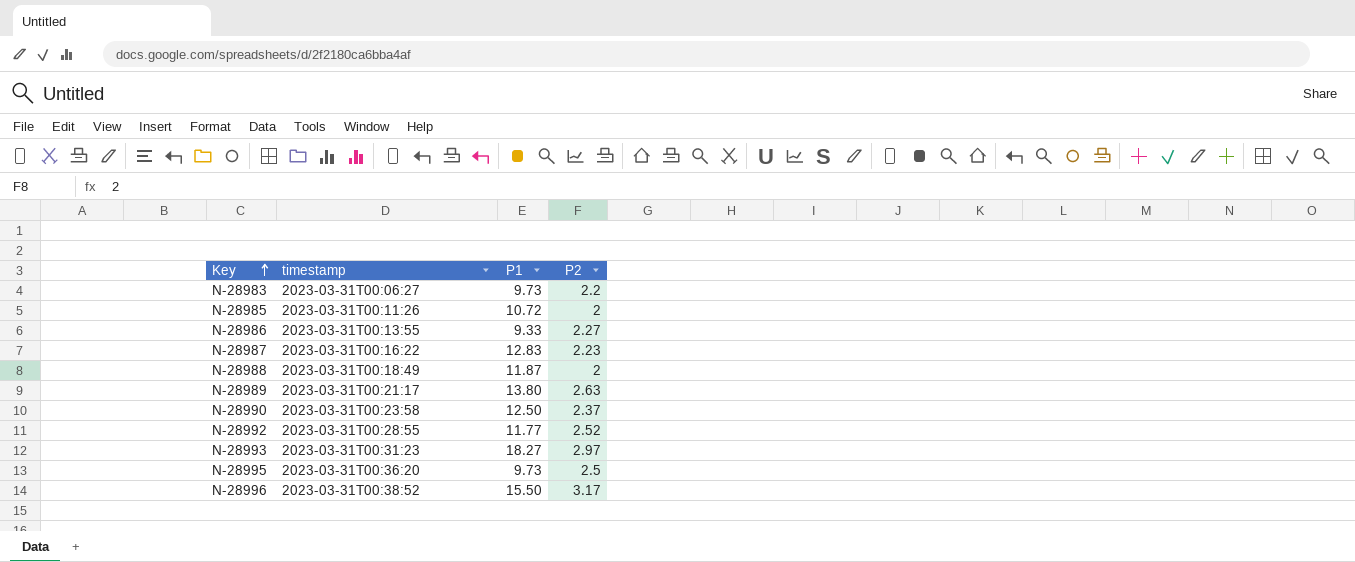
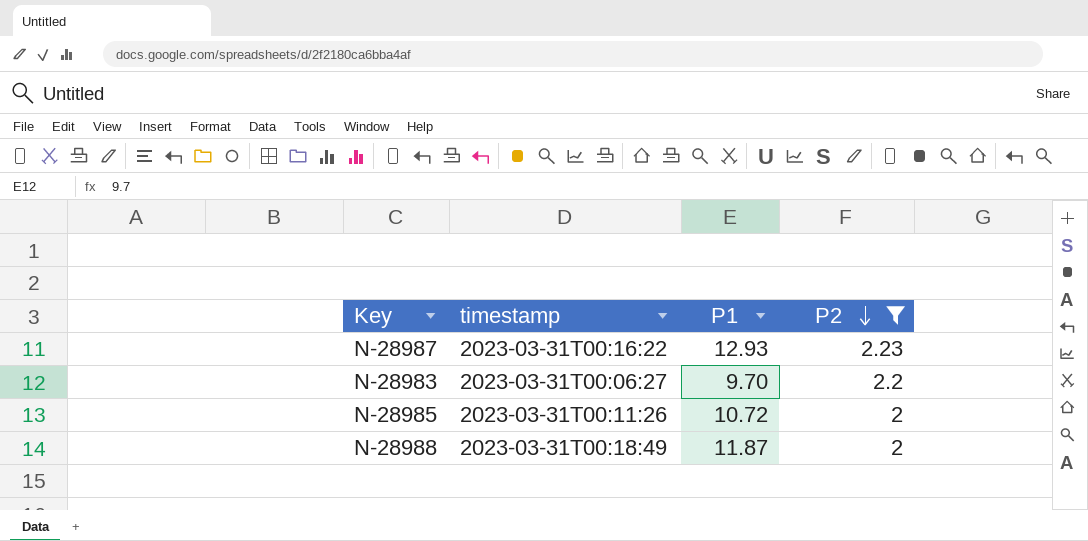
filter: none -> P2 <= 2.23
row order: Key ascending -> P2 descending
N-28987 | P1: 12.83 -> 12.93
N-28983 | P1: 9.73 -> 9.70

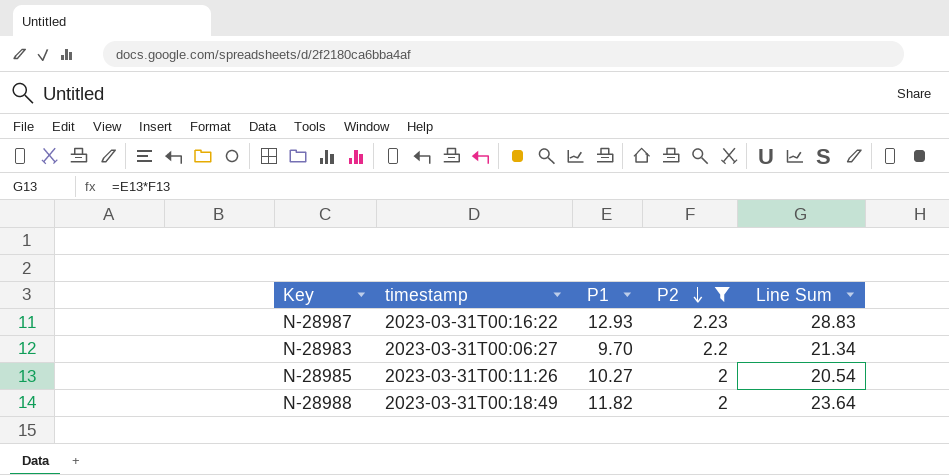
column Line Sum | formula: none -> [P1] * [P2]
N-28985 | P1: 10.72 -> 10.27
N-28988 | P1: 11.87 -> 11.82

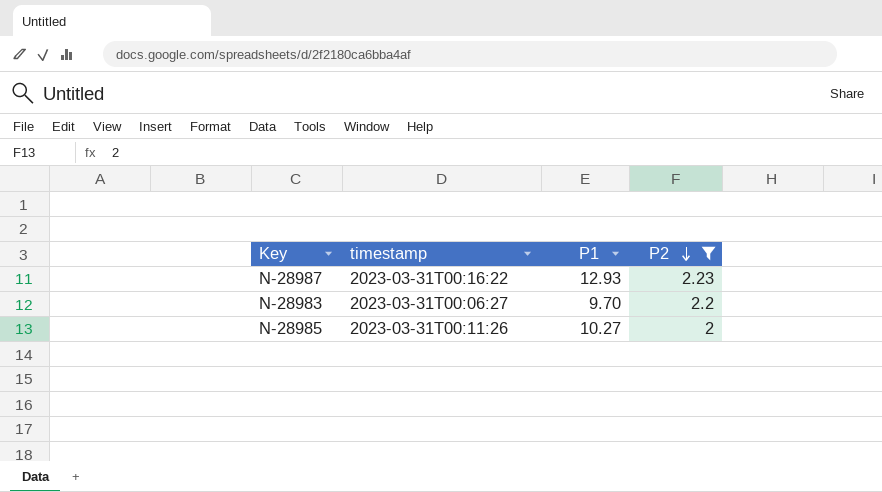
column Line Sum | formula: [P1] * [P2] -> none
row N-28988: 2023-03-31T00:18:49 | 11.82 | 2 | 23.64 -> none

